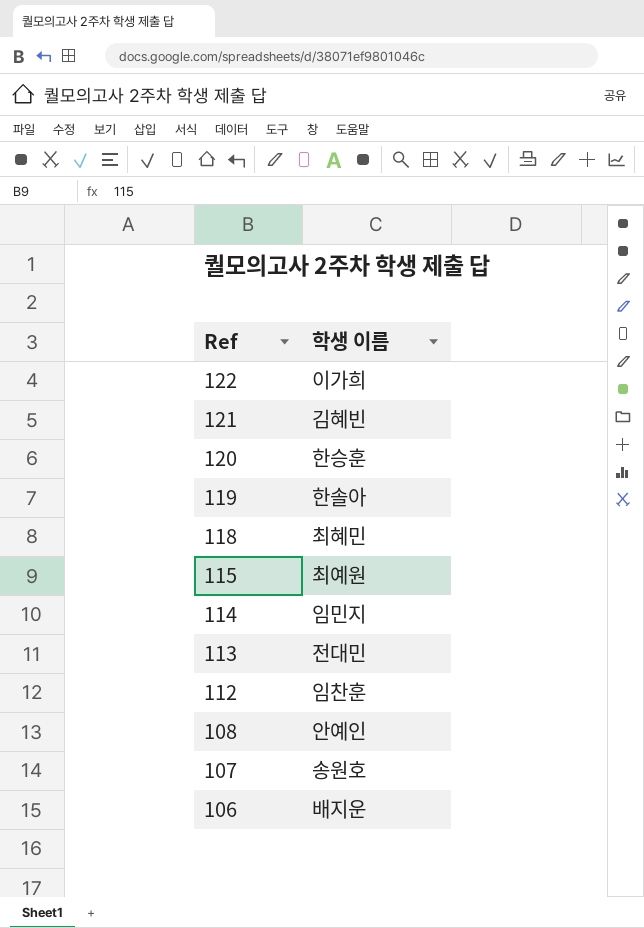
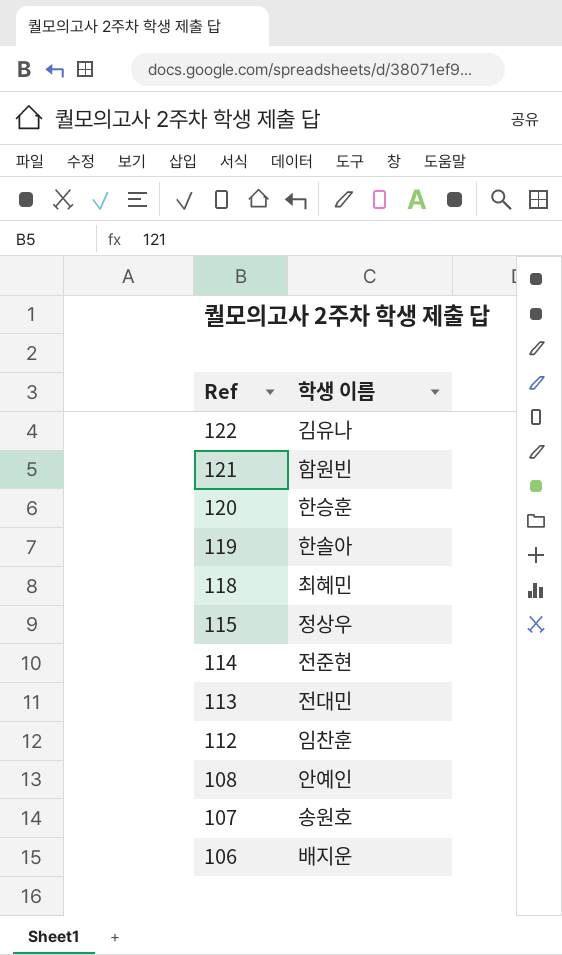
122 | 학생 이름: 이가희 -> 김유나
121 | 학생 이름: 김혜빈 -> 함원빈
115 | 학생 이름: 최예원 -> 정상우
114 | 학생 이름: 임민지 -> 전준현

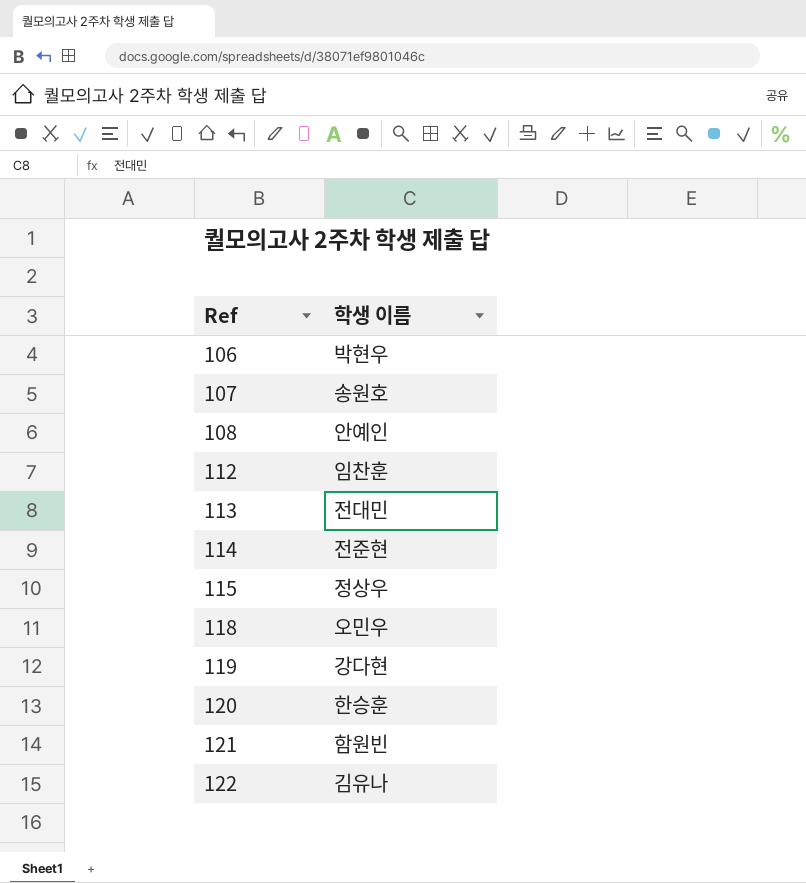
row order: Ref descending -> Ref ascending
106 | 학생 이름: 배지운 -> 박현우
118 | 학생 이름: 최혜민 -> 오민우
119 | 학생 이름: 한솔아 -> 강다현

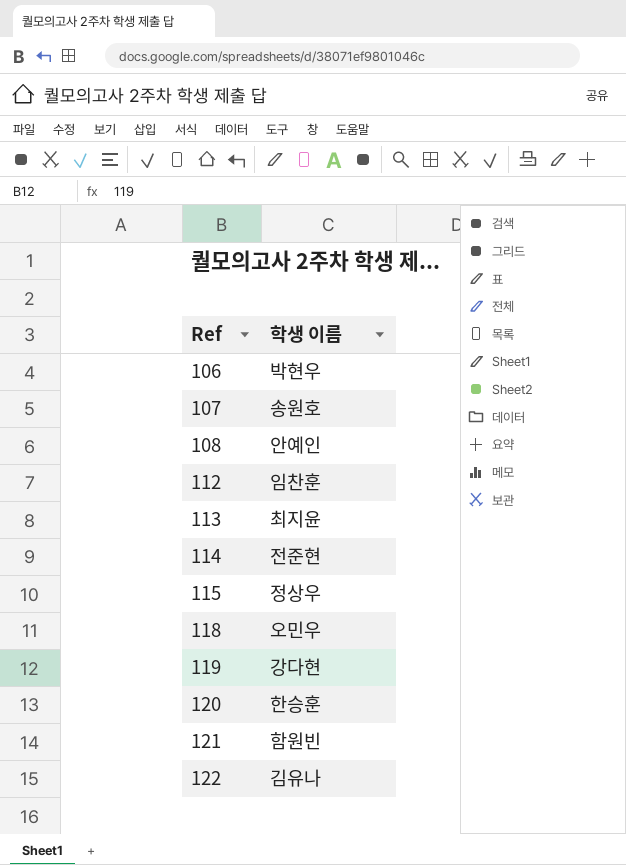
113 | 학생 이름: 전대민 -> 최지윤

